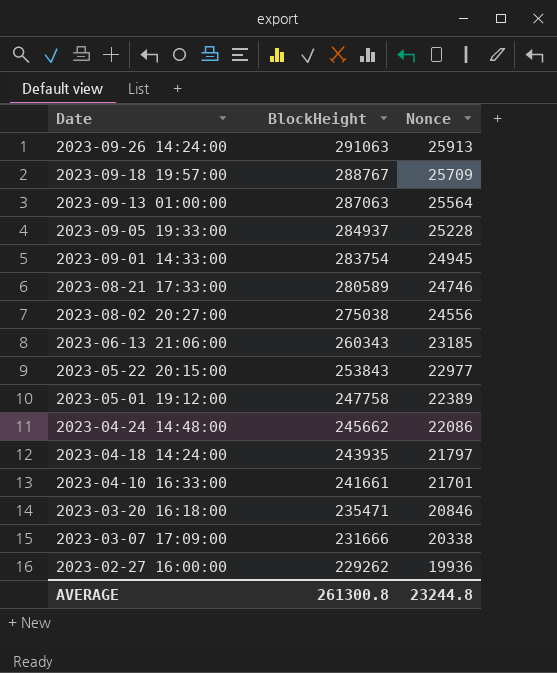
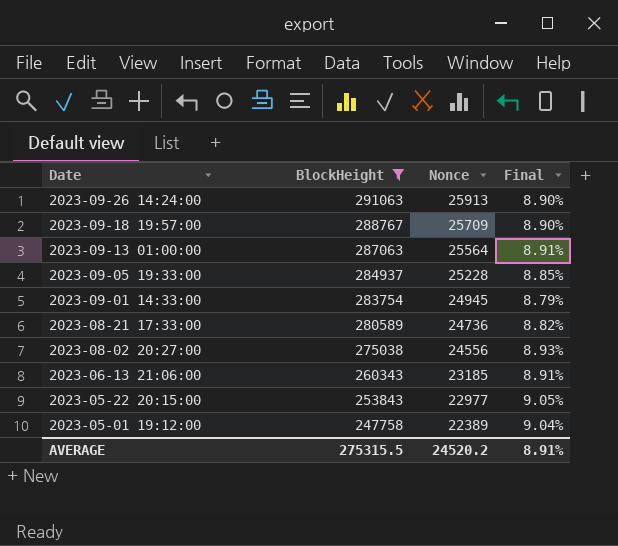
filter: none -> BlockHeight >= 247758
column Final | formula: none -> [Nonce] / [BlockHeight]
2023-08-21 17:33:00 | Nonce: 24746 -> 24736
AVERAGE | BlockHeight: 261300.8 -> 275315.5
AVERAGE | Nonce: 23244.8 -> 24520.2

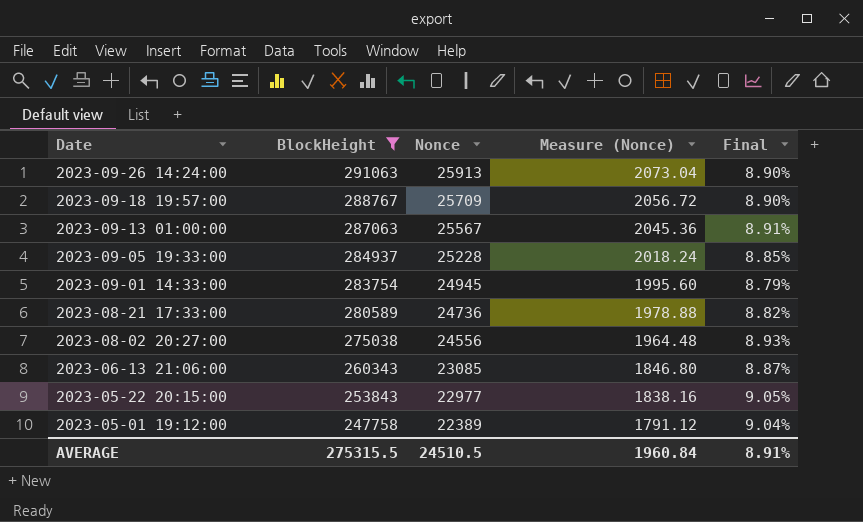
column Measure (Nonce) | formula: none -> [Nonce] * 0.08
2023-09-13 01:00:00 | Nonce: 25564 -> 25567
2023-06-13 21:06:00 | Nonce: 23185 -> 23085
2023-06-13 21:06:00 | Final: 8.91% -> 8.87%
AVERAGE | Nonce: 24520.2 -> 24510.5

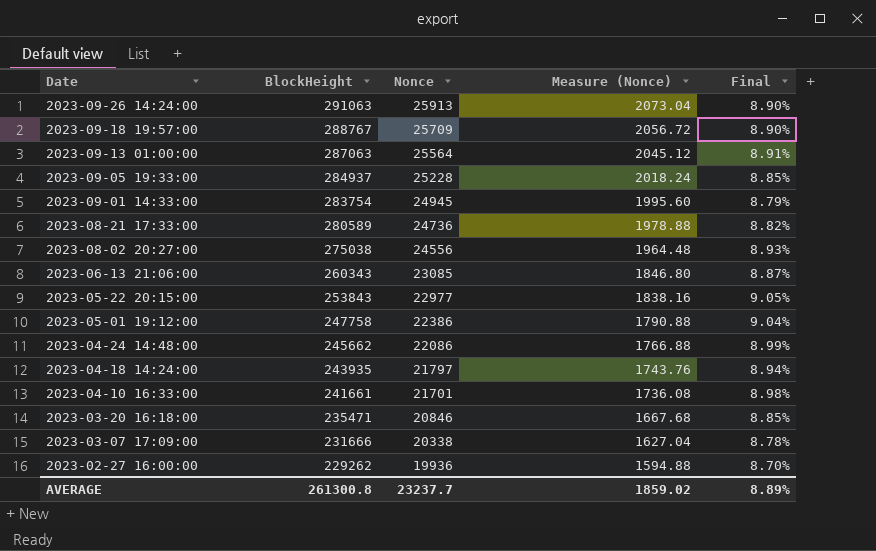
filter: BlockHeight >= 247758 -> none
2023-09-13 01:00:00 | Nonce: 25567 -> 25564
2023-09-13 01:00:00 | Measure (Nonce): 2045.36 -> 2045.12
2023-05-01 19:12:00 | Nonce: 22389 -> 22386
2023-05-01 19:12:00 | Measure (Nonce): 1791.12 -> 1790.88
AVERAGE | BlockHeight: 275315.5 -> 261300.8
AVERAGE | Nonce: 24510.5 -> 23237.7
AVERAGE | Measure (Nonce): 1960.84 -> 1859.02
AVERAGE | Final: 8.91% -> 8.89%

